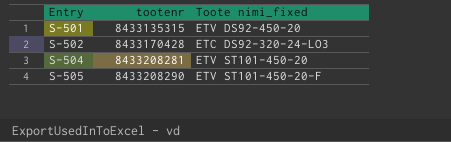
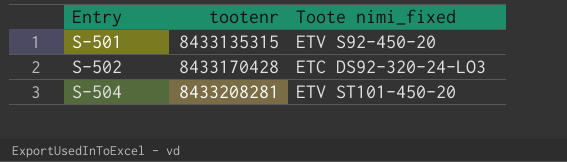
row S-505: 8433208290 | ETV ST101-450-20-F -> none
S-501 | Toote nimi_fixed: ETV DS92-450-20 -> ETV S92-450-20

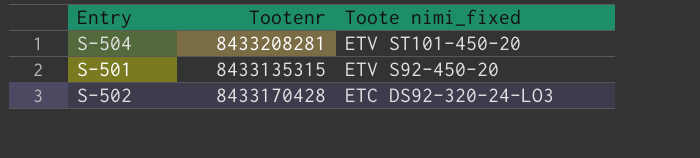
row order: Entry ascending -> Toote nimi_fixed descending
column name: tootenr -> Tootenr

